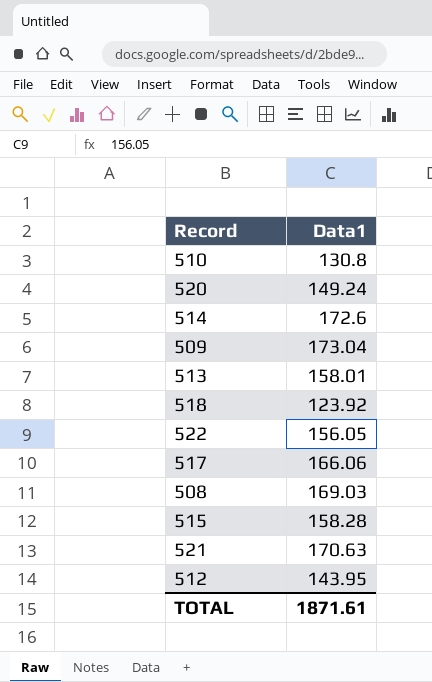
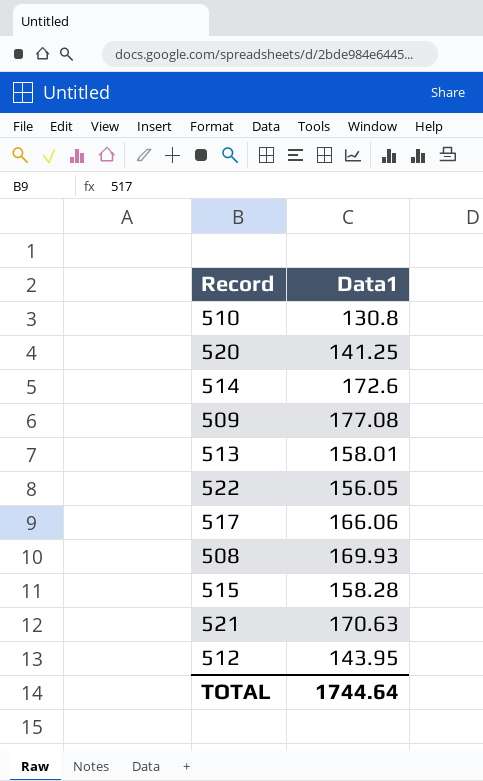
row 518: 123.92 -> none
520 | Data1: 149.24 -> 141.25
509 | Data1: 173.04 -> 177.08
508 | Data1: 169.03 -> 169.93
TOTAL | Data1: 1871.61 -> 1744.64

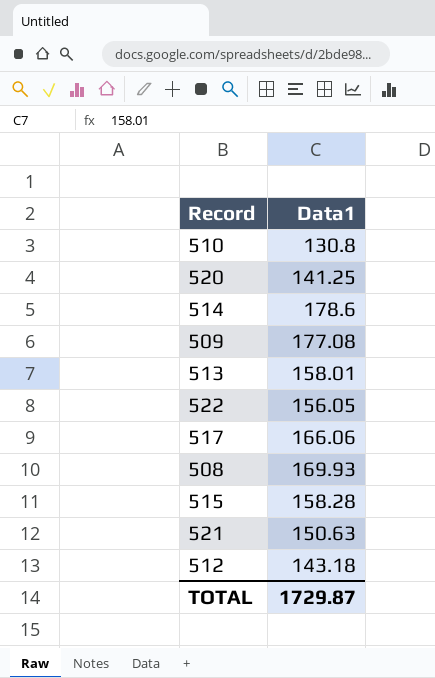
514 | Data1: 172.6 -> 178.6
521 | Data1: 170.63 -> 150.63
512 | Data1: 143.95 -> 143.18
TOTAL | Data1: 1744.64 -> 1729.87

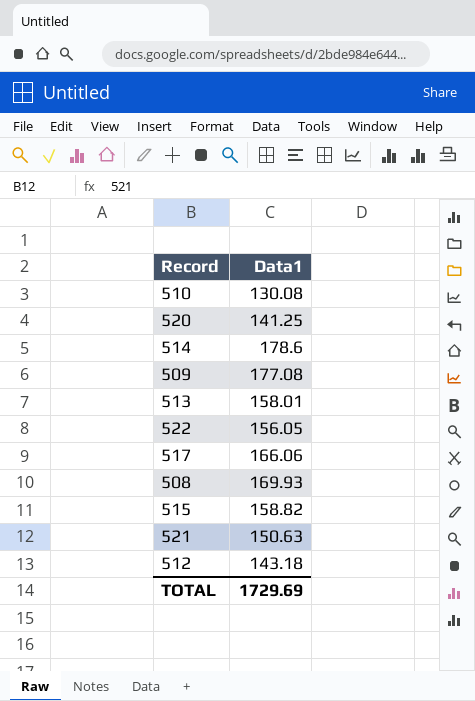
510 | Data1: 130.8 -> 130.08
515 | Data1: 158.28 -> 158.82
TOTAL | Data1: 1729.87 -> 1729.69

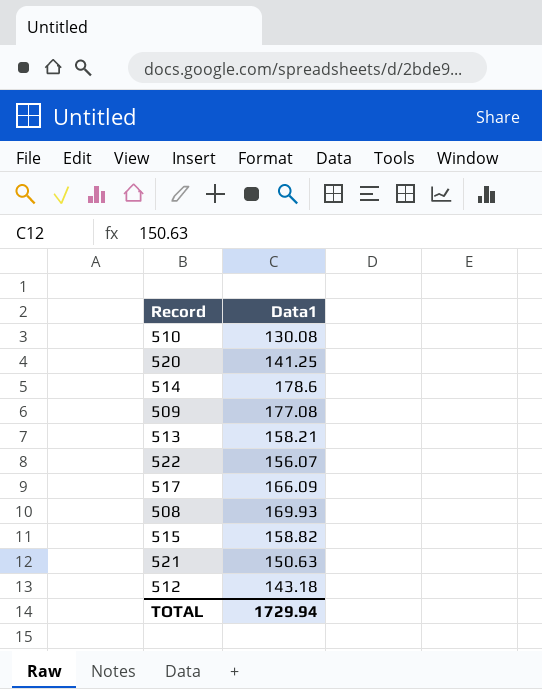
513 | Data1: 158.01 -> 158.21
522 | Data1: 156.05 -> 156.07
517 | Data1: 166.06 -> 166.09
TOTAL | Data1: 1729.69 -> 1729.94

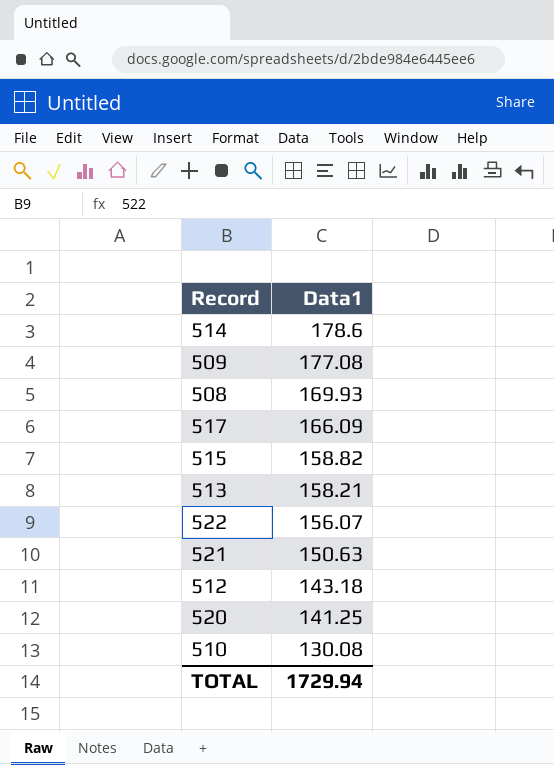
row order: none -> Data1 descending

